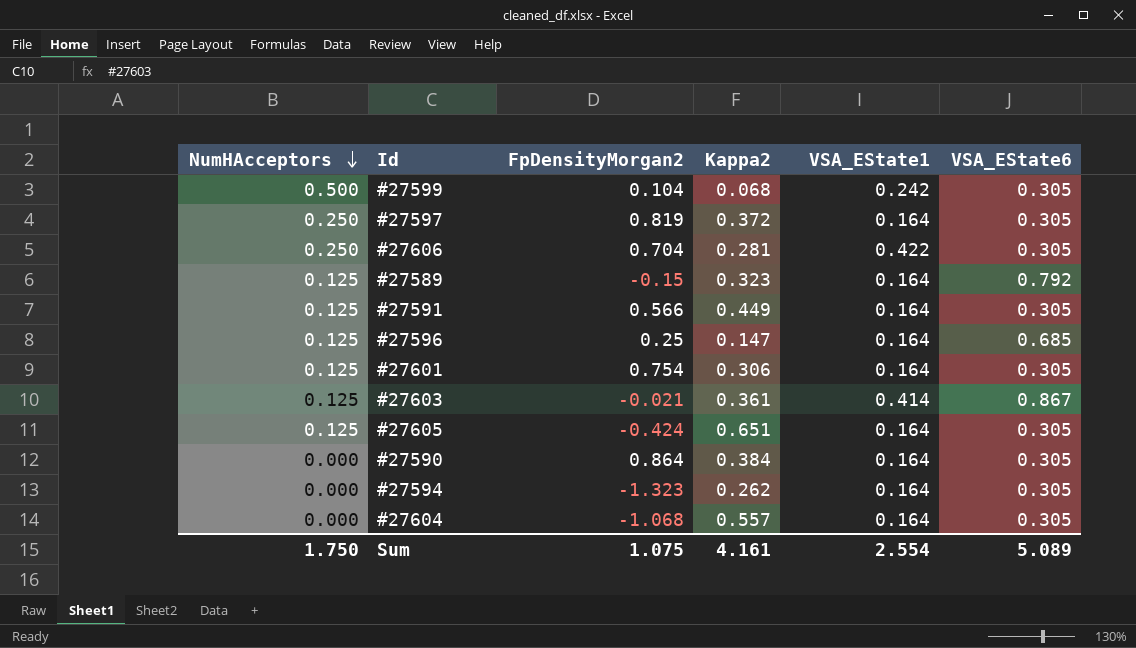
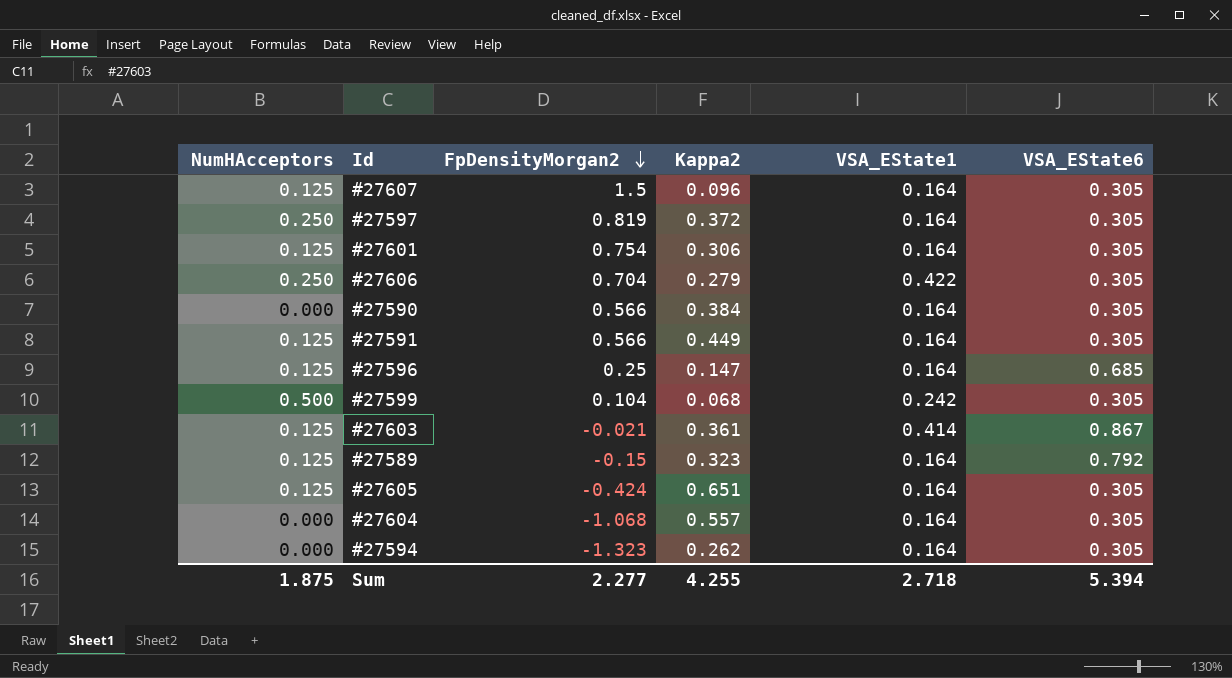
row order: NumHAcceptors descending -> FpDensityMorgan2 descending
row #27607: none -> 0.125 | 1.5 | 0.096 | 0.164 | 0.305
#27606 | Kappa2: 0.281 -> 0.279
#27590 | FpDensityMorgan2: 0.864 -> 0.566
Sum | NumHAcceptors: 1.750 -> 1.875
Sum | FpDensityMorgan2: 1.075 -> 2.277
Sum | Kappa2: 4.161 -> 4.255
Sum | VSA_EState1: 2.554 -> 2.718
Sum | VSA_EState6: 5.089 -> 5.394

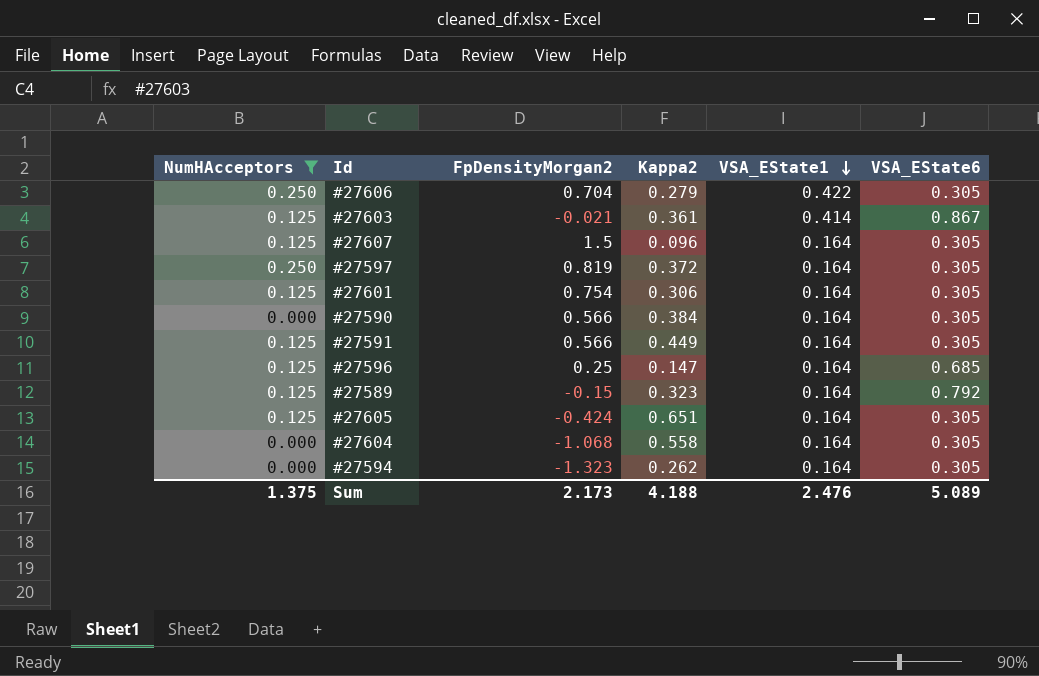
filter: none -> NumHAcceptors != 0.500
row order: FpDensityMorgan2 descending -> VSA_EState1 descending
#27604 | Kappa2: 0.557 -> 0.558
Sum | NumHAcceptors: 1.875 -> 1.375
Sum | FpDensityMorgan2: 2.277 -> 2.173
Sum | Kappa2: 4.255 -> 4.188
Sum | VSA_EState1: 2.718 -> 2.476
Sum | VSA_EState6: 5.394 -> 5.089

